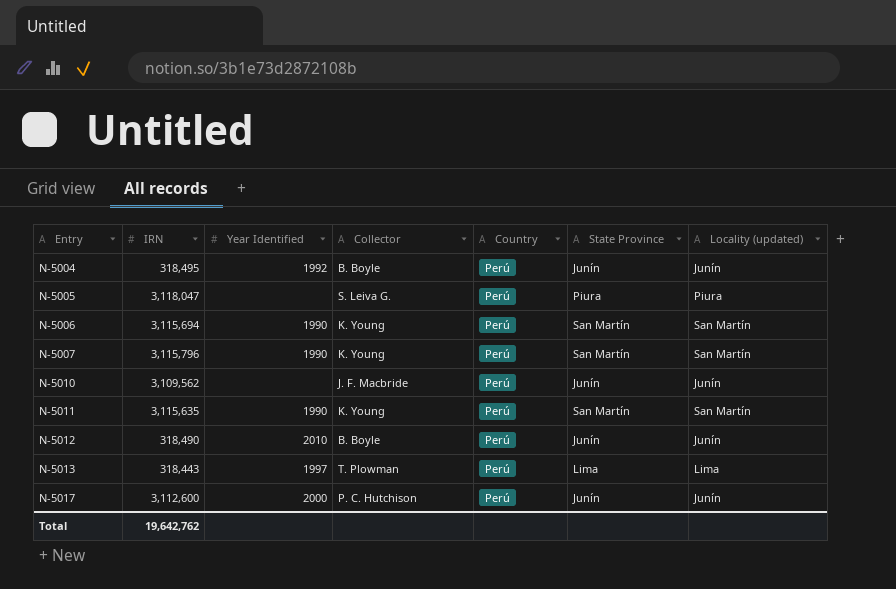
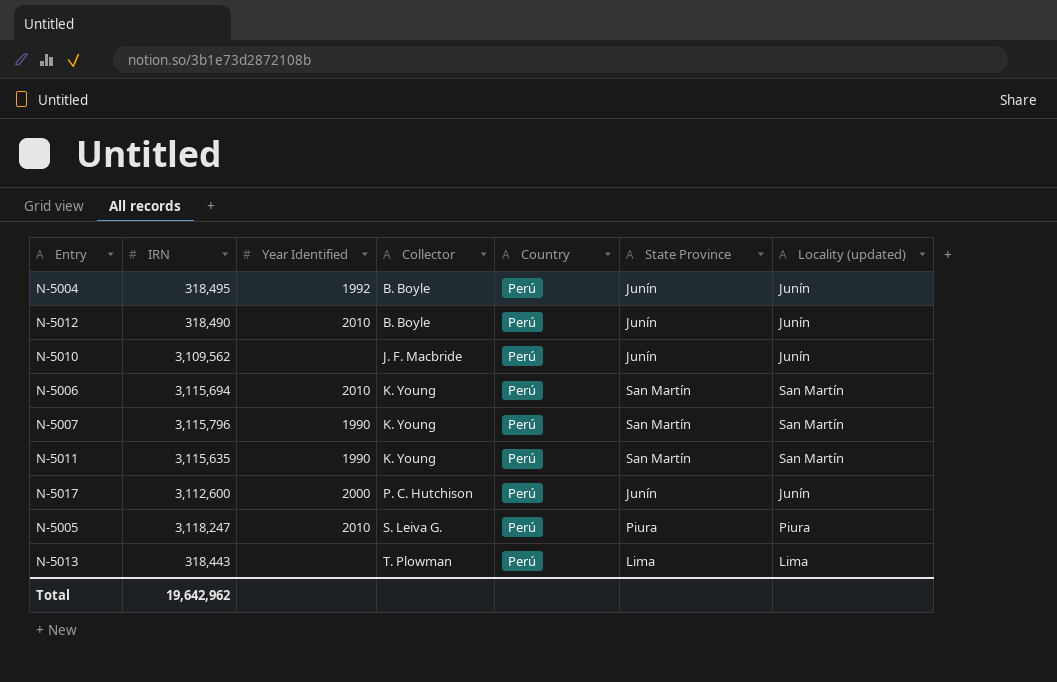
row order: Entry ascending -> Collector ascending
N-5006 | Year Identified: 1990 -> 2010
N-5005 | IRN: 3,118,047 -> 3,118,247
N-5005 | Year Identified: none -> 2010
N-5013 | Year Identified: 1997 -> none
Total | IRN: 19,642,762 -> 19,642,962

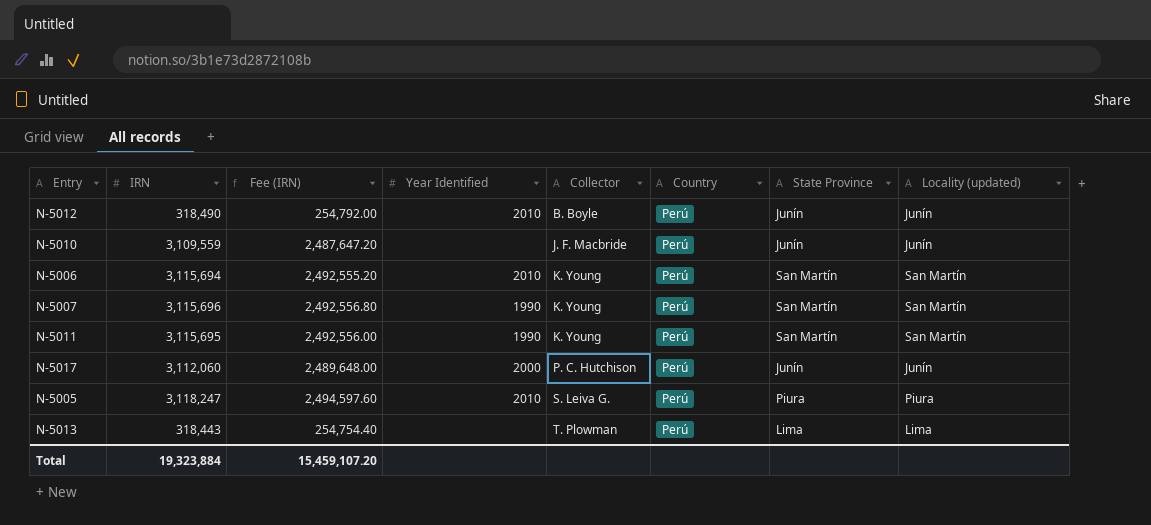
column Fee (IRN) | formula: none -> [IRN] * 0.8
row N-5004: 318,495 | 1992 | B. Boyle | Perú | Junín | Junín -> none
N-5010 | IRN: 3,109,562 -> 3,109,559
N-5007 | IRN: 3,115,796 -> 3,115,696
N-5011 | IRN: 3,115,635 -> 3,115,695
N-5017 | IRN: 3,112,600 -> 3,112,060
Total | IRN: 19,642,962 -> 19,323,884

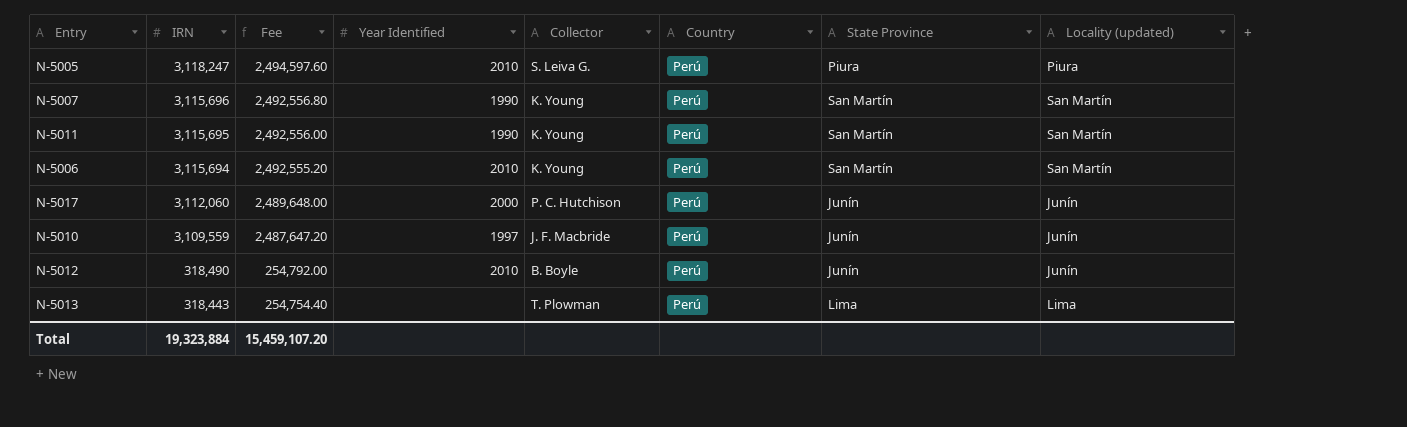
row order: Collector ascending -> IRN descending
column name: Fee (IRN) -> Fee
N-5010 | Year Identified: none -> 1997

